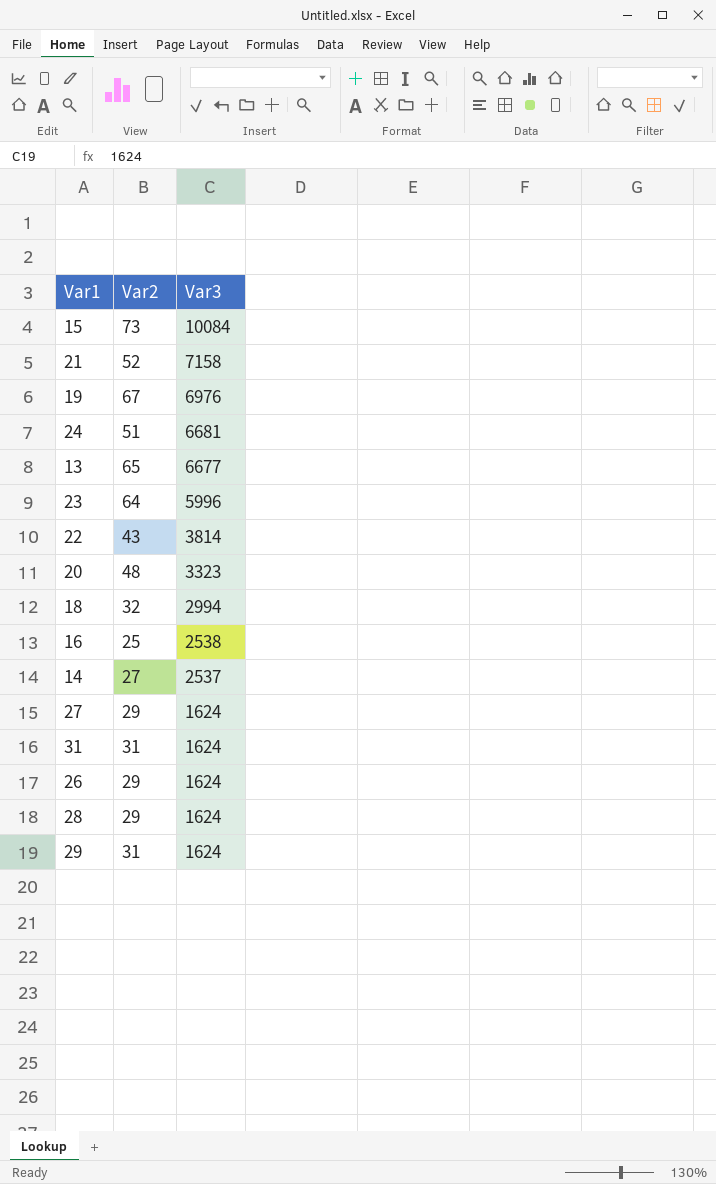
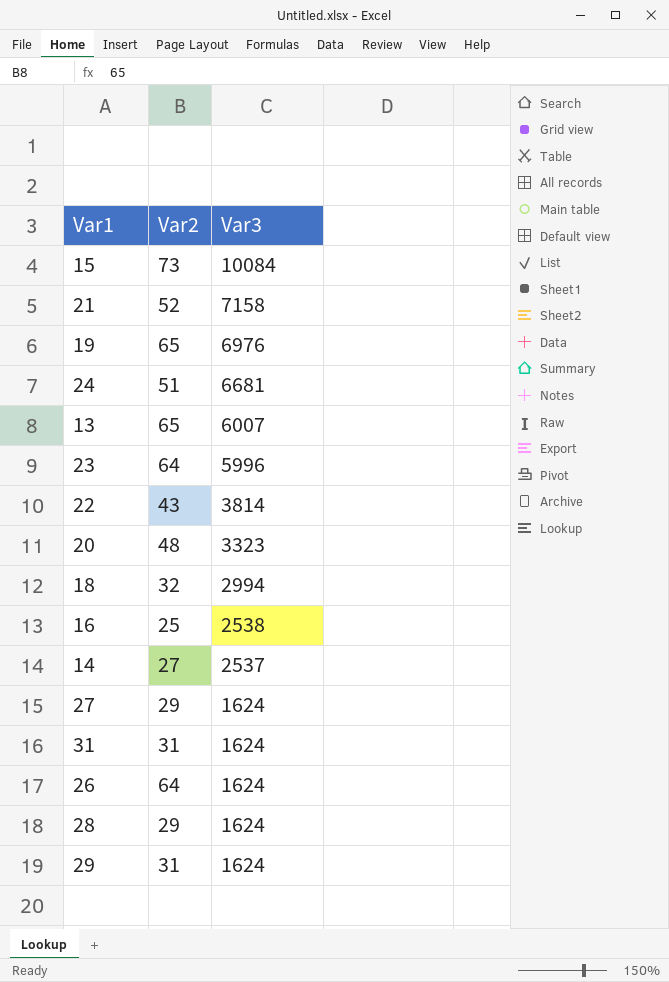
19 | Var2: 67 -> 65
13 | Var3: 6677 -> 6007
26 | Var2: 29 -> 64

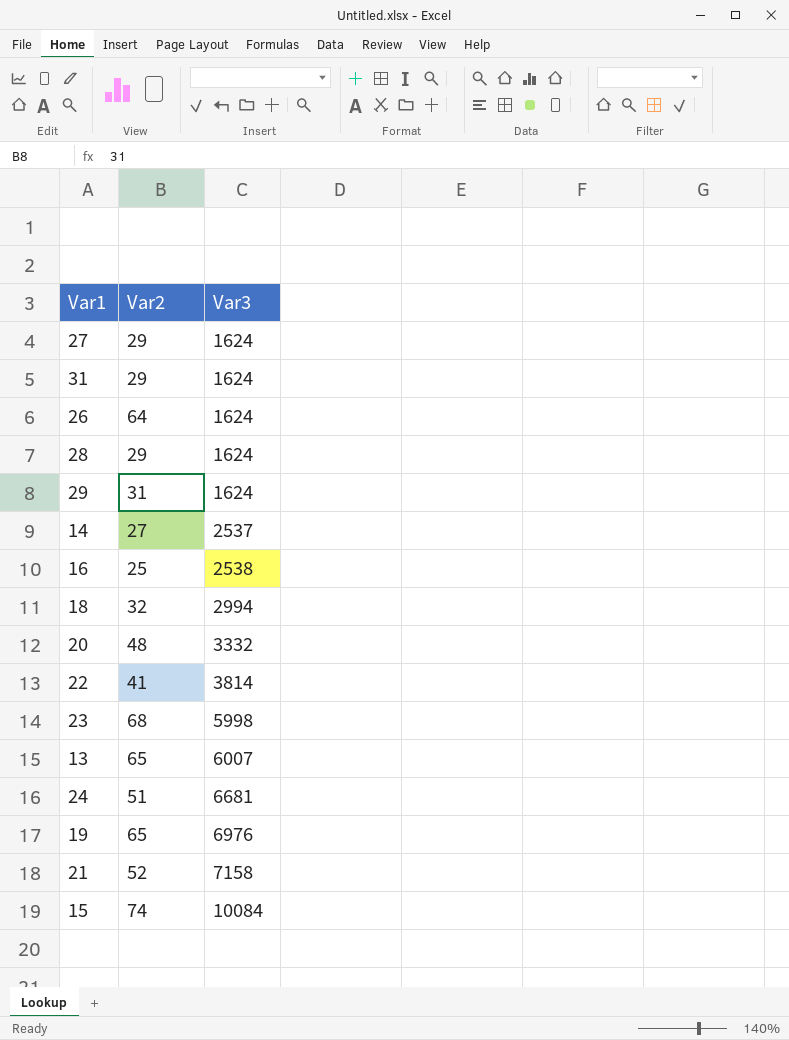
row order: Var3 descending -> Var3 ascending
31 | Var2: 31 -> 29
20 | Var3: 3323 -> 3332
22 | Var2: 43 -> 41
23 | Var2: 64 -> 68
23 | Var3: 5996 -> 5998
15 | Var2: 73 -> 74

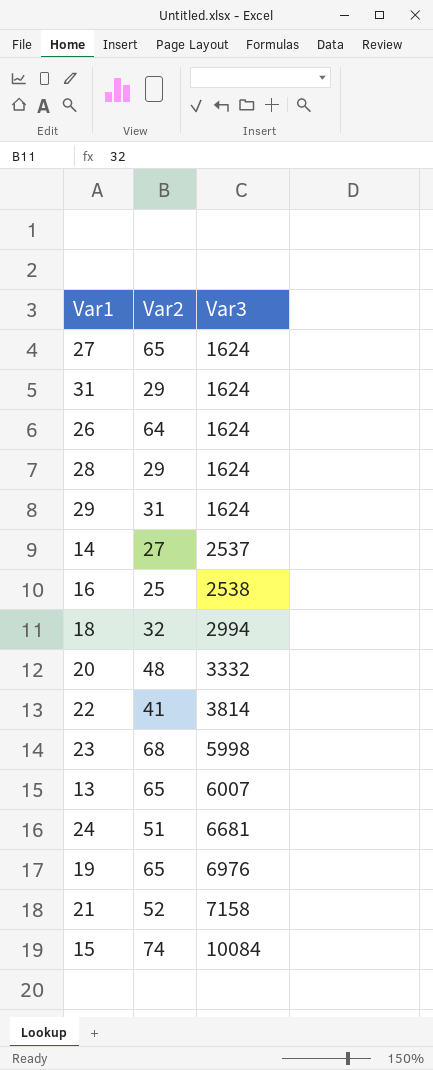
27 | Var2: 29 -> 65

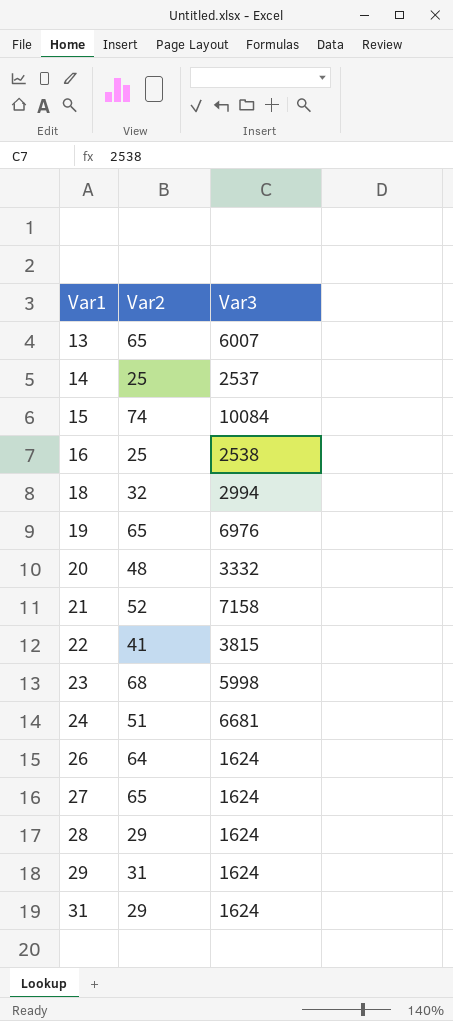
row order: Var3 ascending -> Var1 ascending
14 | Var2: 27 -> 25
22 | Var3: 3814 -> 3815

